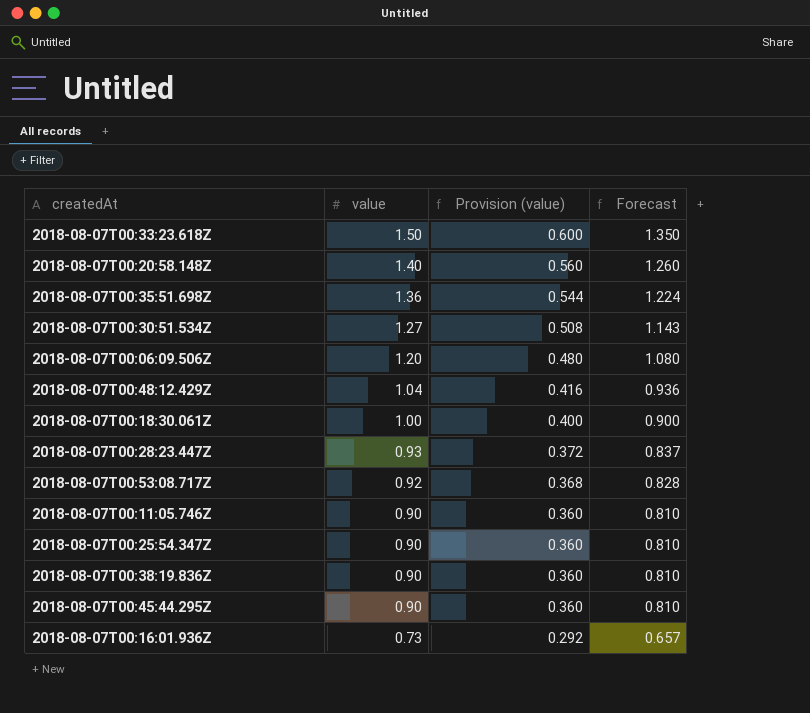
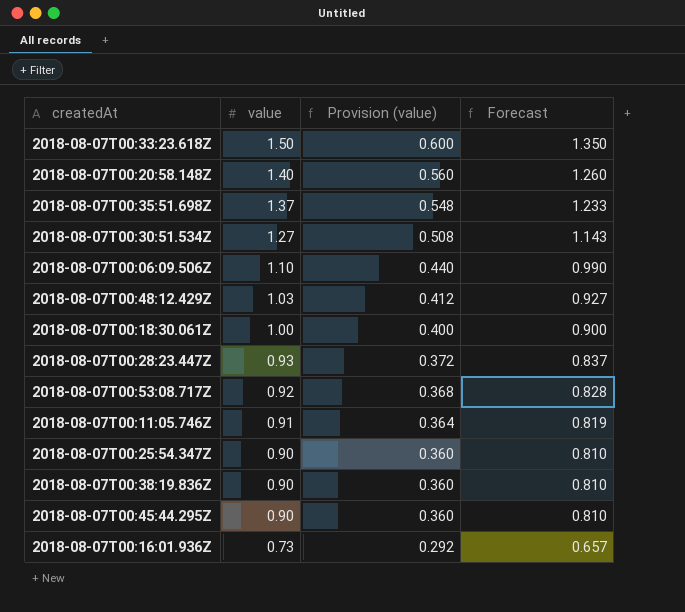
2018-08-07T00:35:51.698Z | value: 1.36 -> 1.37
2018-08-07T00:35:51.698Z | Provision (value): 0.544 -> 0.548
2018-08-07T00:35:51.698Z | Forecast: 1.224 -> 1.233
2018-08-07T00:06:09.506Z | value: 1.20 -> 1.10
2018-08-07T00:06:09.506Z | Provision (value): 0.480 -> 0.440
2018-08-07T00:06:09.506Z | Forecast: 1.080 -> 0.990
2018-08-07T00:48:12.429Z | value: 1.04 -> 1.03
2018-08-07T00:48:12.429Z | Provision (value): 0.416 -> 0.412
2018-08-07T00:48:12.429Z | Forecast: 0.936 -> 0.927
2018-08-07T00:11:05.746Z | value: 0.90 -> 0.91
2018-08-07T00:11:05.746Z | Provision (value): 0.360 -> 0.364
2018-08-07T00:11:05.746Z | Forecast: 0.810 -> 0.819

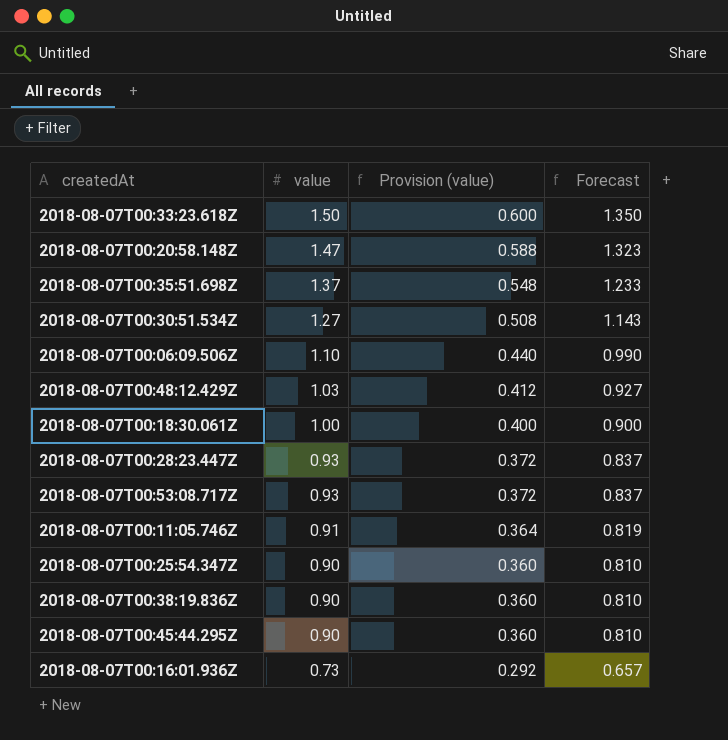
2018-08-07T00:20:58.148Z | value: 1.40 -> 1.47
2018-08-07T00:20:58.148Z | Provision (value): 0.560 -> 0.588
2018-08-07T00:20:58.148Z | Forecast: 1.260 -> 1.323
2018-08-07T00:53:08.717Z | value: 0.92 -> 0.93
2018-08-07T00:53:08.717Z | Provision (value): 0.368 -> 0.372
2018-08-07T00:53:08.717Z | Forecast: 0.828 -> 0.837

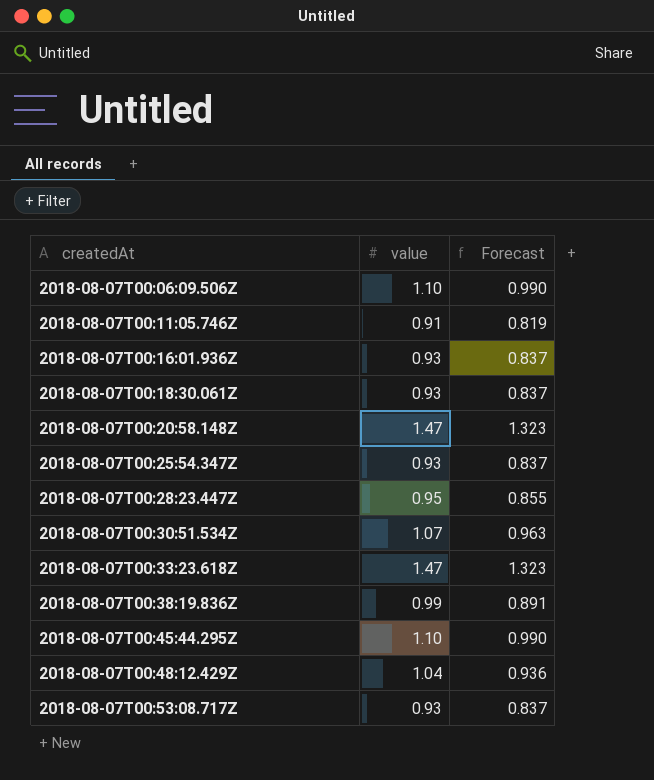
row order: value descending -> createdAt ascending
column Provision (value) | formula: [value] * 0.4 -> none
row 2018-08-07T00:35:51.698Z: 1.37 | 0.548 | 1.233 -> none
2018-08-07T00:16:01.936Z | value: 0.73 -> 0.93
2018-08-07T00:16:01.936Z | Forecast: 0.657 -> 0.837
2018-08-07T00:18:30.061Z | value: 1.00 -> 0.93
2018-08-07T00:18:30.061Z | Forecast: 0.900 -> 0.837
2018-08-07T00:25:54.347Z | value: 0.90 -> 0.93
2018-08-07T00:25:54.347Z | Forecast: 0.810 -> 0.837
2018-08-07T00:28:23.447Z | value: 0.93 -> 0.95
2018-08-07T00:28:23.447Z | Forecast: 0.837 -> 0.855
2018-08-07T00:30:51.534Z | value: 1.27 -> 1.07
2018-08-07T00:30:51.534Z | Forecast: 1.143 -> 0.963
2018-08-07T00:33:23.618Z | value: 1.50 -> 1.47
2018-08-07T00:33:23.618Z | Forecast: 1.350 -> 1.323
2018-08-07T00:38:19.836Z | value: 0.90 -> 0.99
2018-08-07T00:38:19.836Z | Forecast: 0.810 -> 0.891
2018-08-07T00:45:44.295Z | value: 0.90 -> 1.10
2018-08-07T00:45:44.295Z | Forecast: 0.810 -> 0.990
2018-08-07T00:48:12.429Z | value: 1.03 -> 1.04
2018-08-07T00:48:12.429Z | Forecast: 0.927 -> 0.936

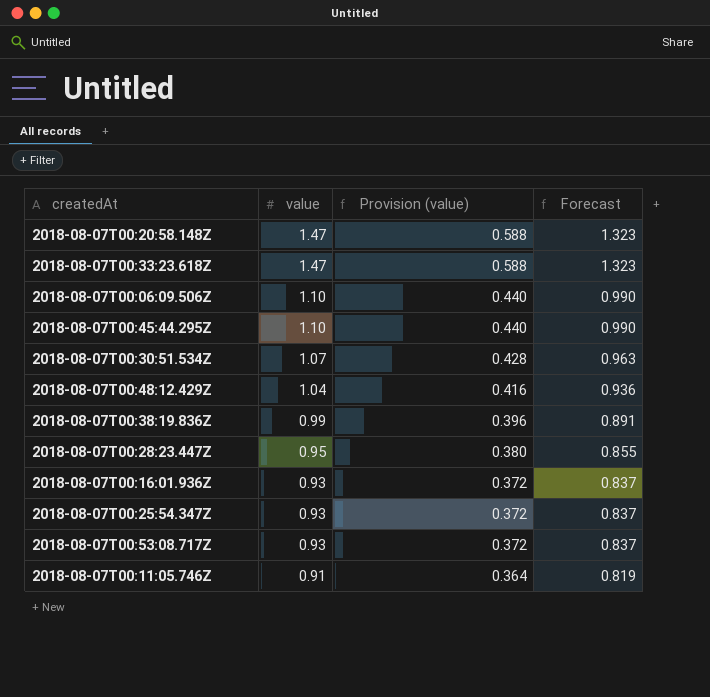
row order: createdAt ascending -> value descending
column Provision (value) | formula: none -> [value] * 0.4
row 2018-08-07T00:18:30.061Z: 0.93 | 0.837 -> none

